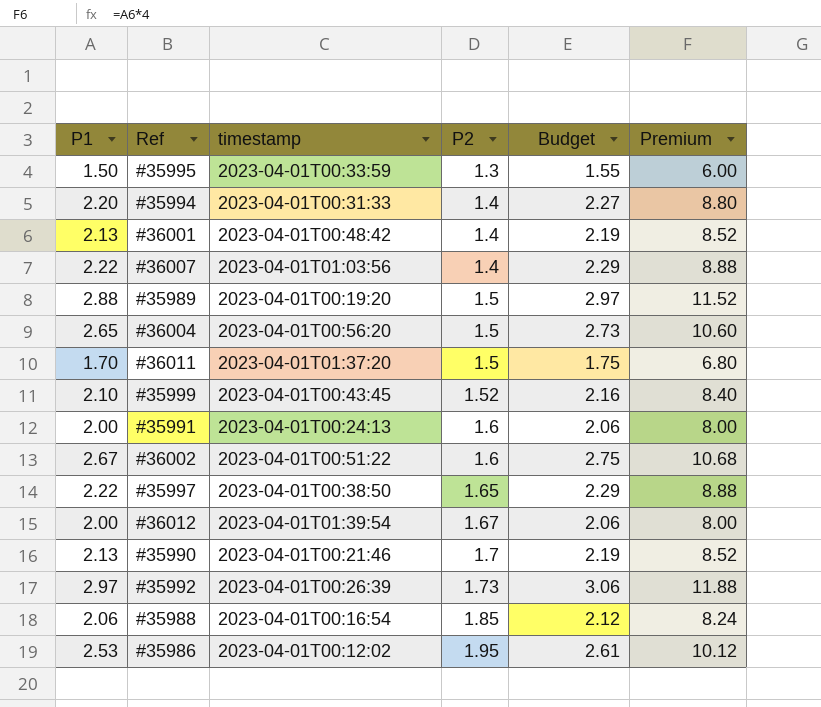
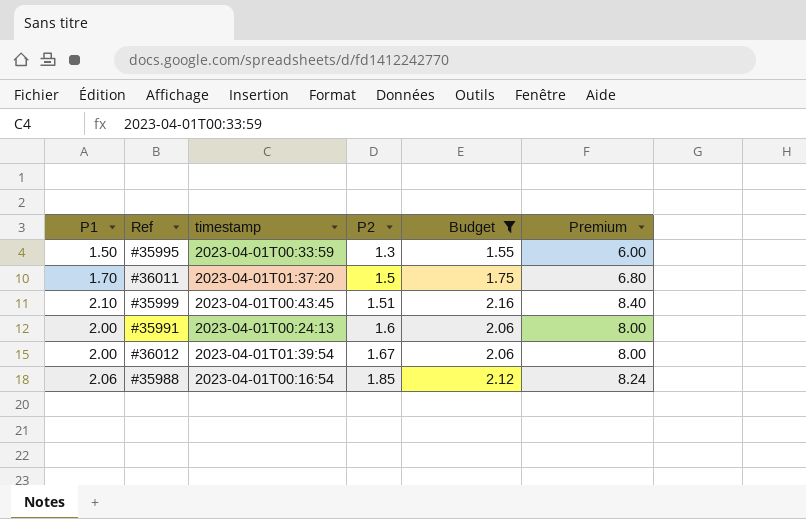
filter: none -> Budget <= 2.16
#35999 | P2: 1.52 -> 1.51

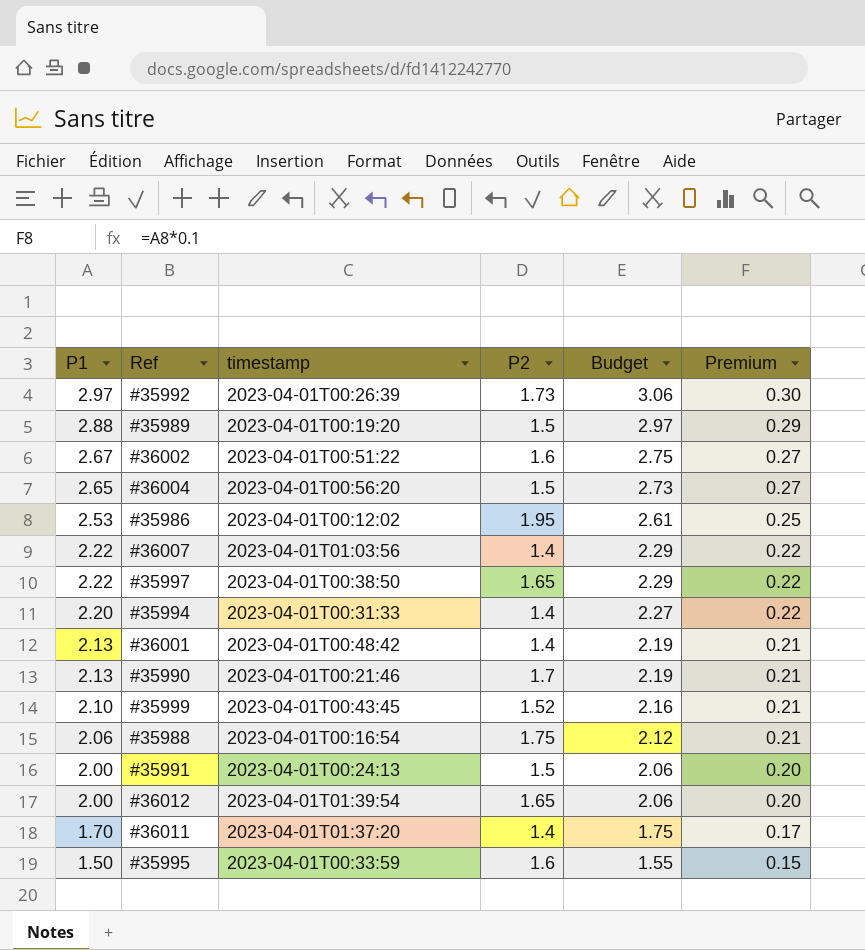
filter: Budget <= 2.16 -> none
row order: P2 ascending -> P1 descending
column Premium | formula: [P1] * 4 -> [P1] * 0.1
#35999 | P2: 1.51 -> 1.52
#35988 | P2: 1.85 -> 1.75
#35991 | P2: 1.6 -> 1.5
#36012 | P2: 1.67 -> 1.65
#36011 | P2: 1.5 -> 1.4
#35995 | P2: 1.3 -> 1.6

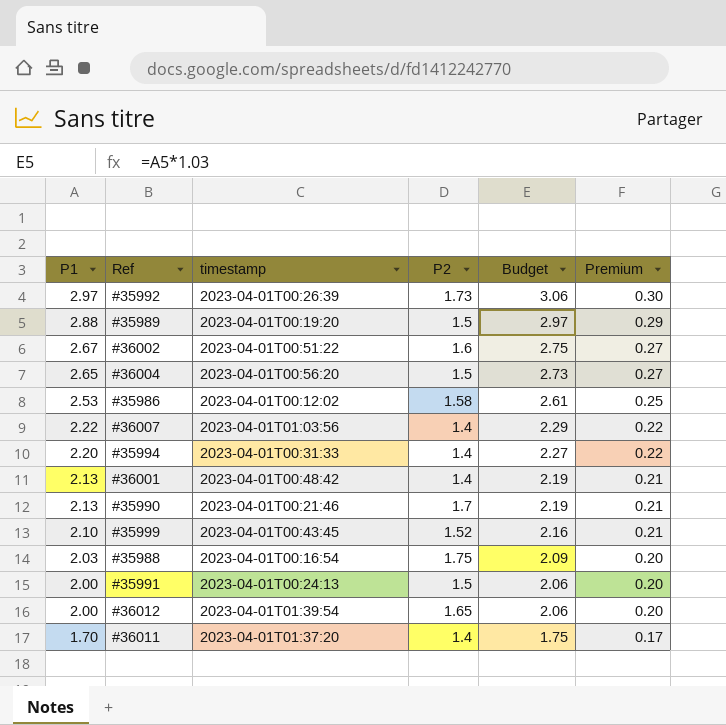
row #35997: 2.22 | 2023-04-01T00:38:50 | 1.65 | 2.29 | 0.22 -> none
row #35995: 1.50 | 2023-04-01T00:33:59 | 1.6 | 1.55 | 0.15 -> none
#35986 | P2: 1.95 -> 1.58
#35988 | P1: 2.06 -> 2.03
#35988 | Budget: 2.12 -> 2.09
#35988 | Premium: 0.21 -> 0.20

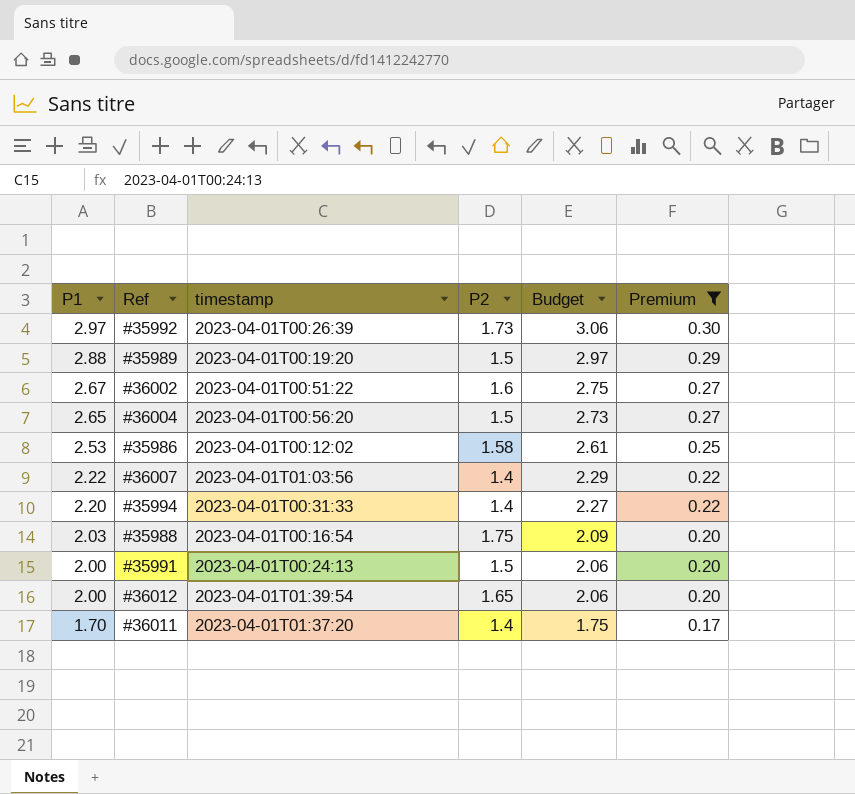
filter: none -> Premium != 0.21

